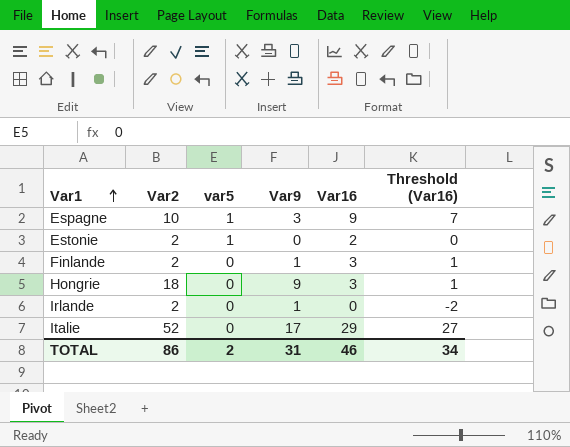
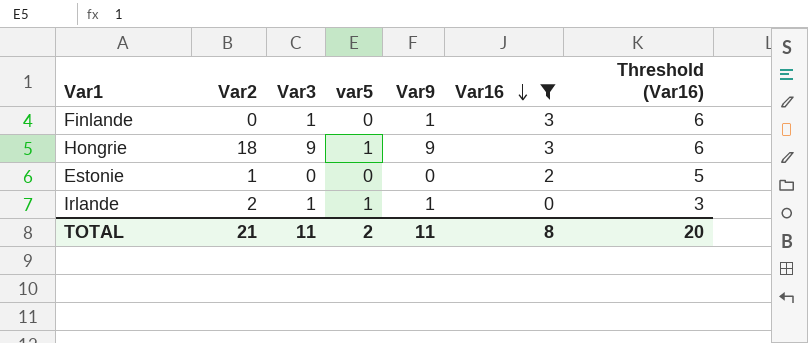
filter: none -> Var16 <= 3
row order: Var1 ascending -> Var16 descending
column Var3 | position: none -> 3
column Threshold (Var16) | formula: [Var16] - 2 -> [Var16] + 3
Finlande | Var2: 2 -> 0
Hongrie | var5: 0 -> 1
Estonie | Var2: 2 -> 1
Estonie | var5: 1 -> 0
Irlande | var5: 0 -> 1
TOTAL | Var2: 86 -> 21
TOTAL | Var9: 31 -> 11
TOTAL | Var16: 46 -> 8
TOTAL | Threshold (Var16): 34 -> 20

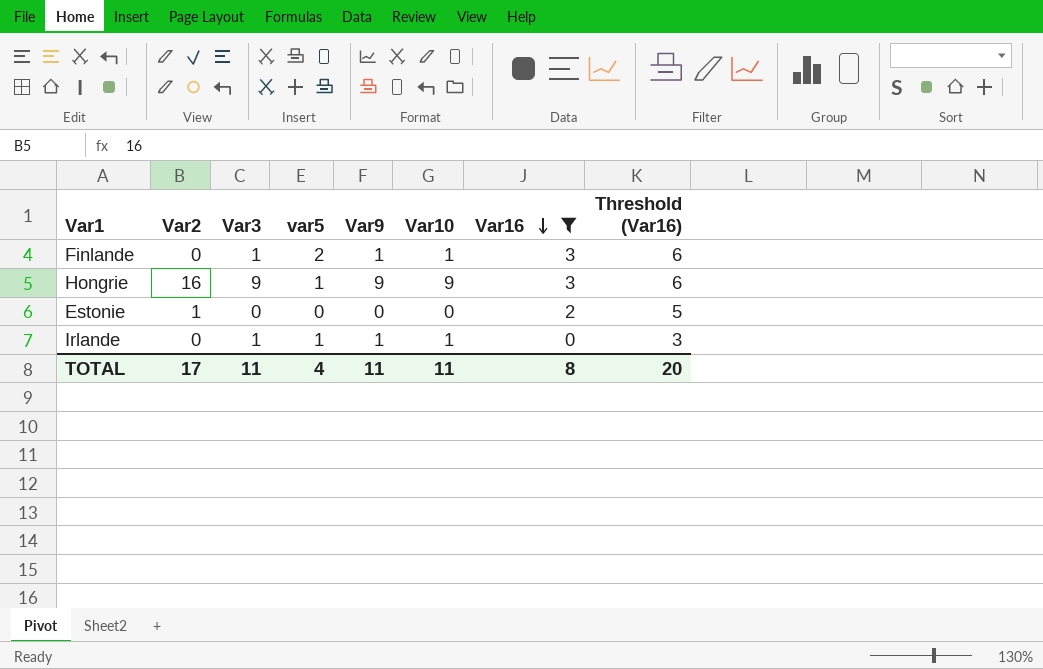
column Var10 | position: none -> 6
Finlande | var5: 0 -> 2
Hongrie | Var2: 18 -> 16
Irlande | Var2: 2 -> 0
TOTAL | Var2: 21 -> 17
TOTAL | var5: 2 -> 4

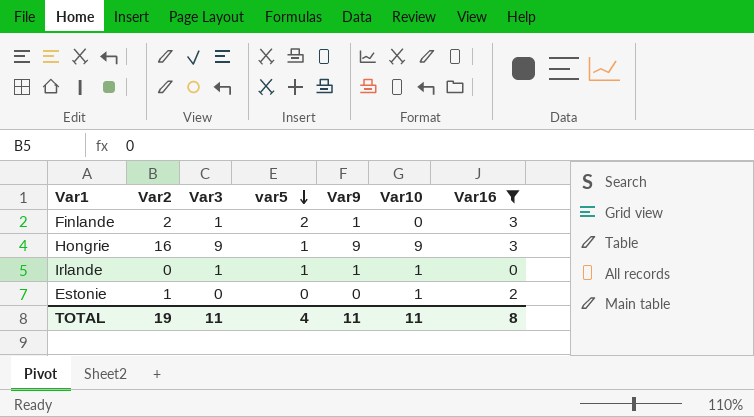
row order: Var16 descending -> var5 descending
column Threshold (Var16) | formula: [Var16] + 3 -> none
Finlande | Var2: 0 -> 2
Finlande | Var10: 1 -> 0
Estonie | Var10: 0 -> 1
TOTAL | Var2: 17 -> 19

